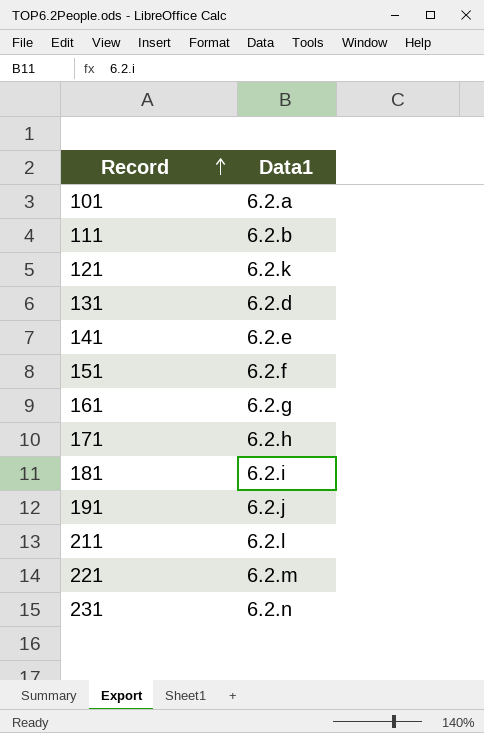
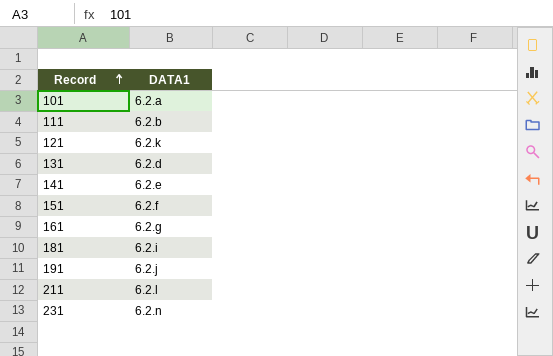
column name: Data1 -> DATA1
row 171: 6.2.h -> none
row 221: 6.2.m -> none

